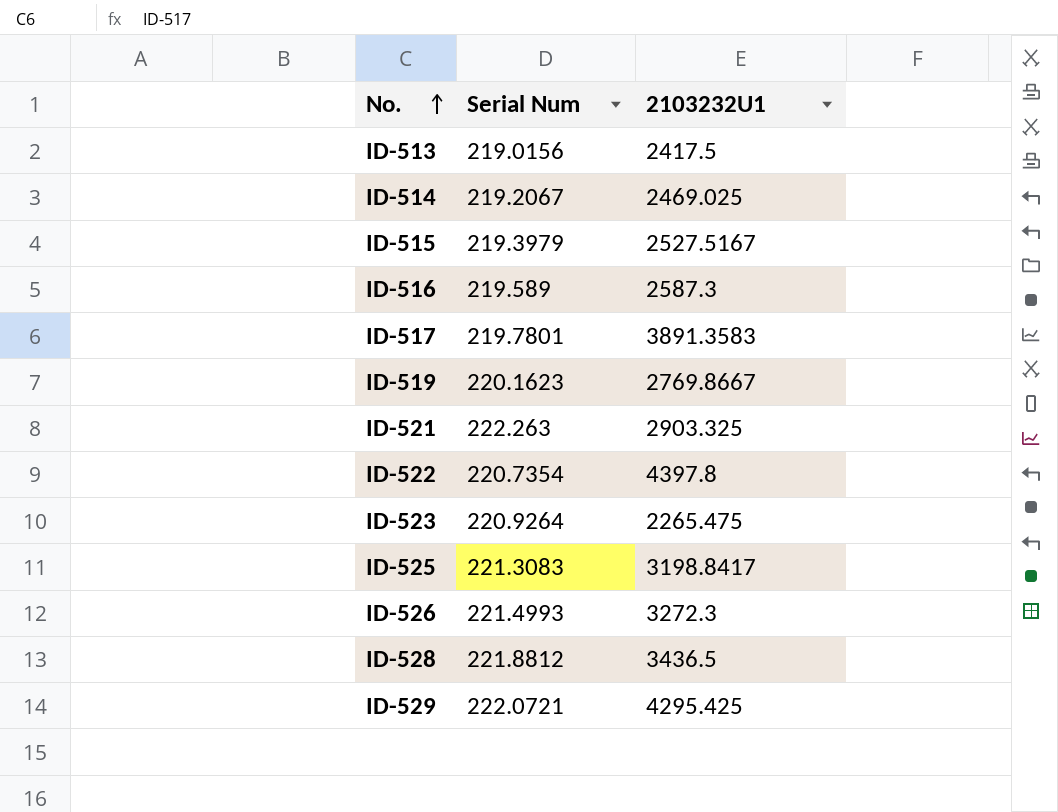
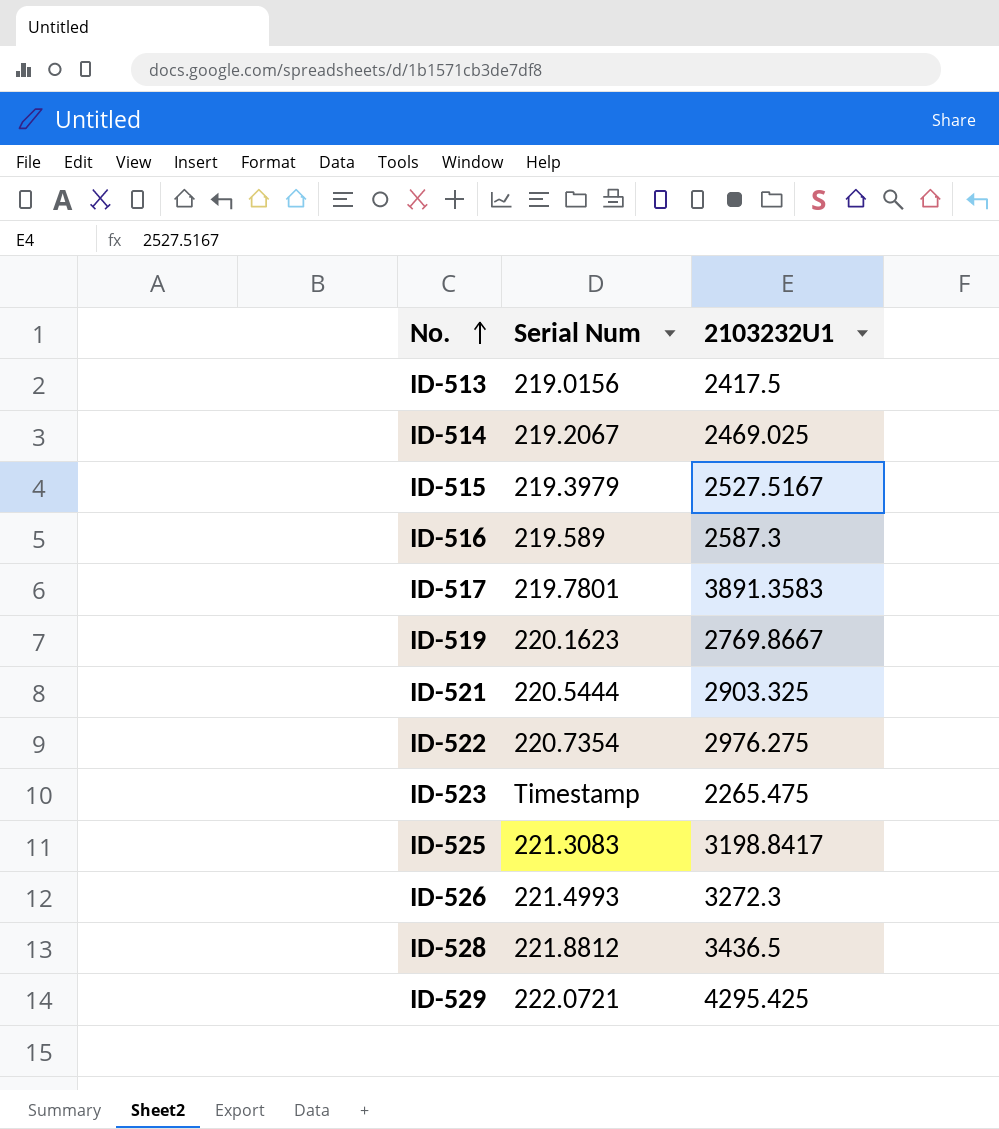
ID-521 | Serial Num: 222.263 -> 220.5444
ID-522 | 2103232U1: 4397.8 -> 2976.275
ID-523 | Serial Num: 220.9264 -> Timestamp

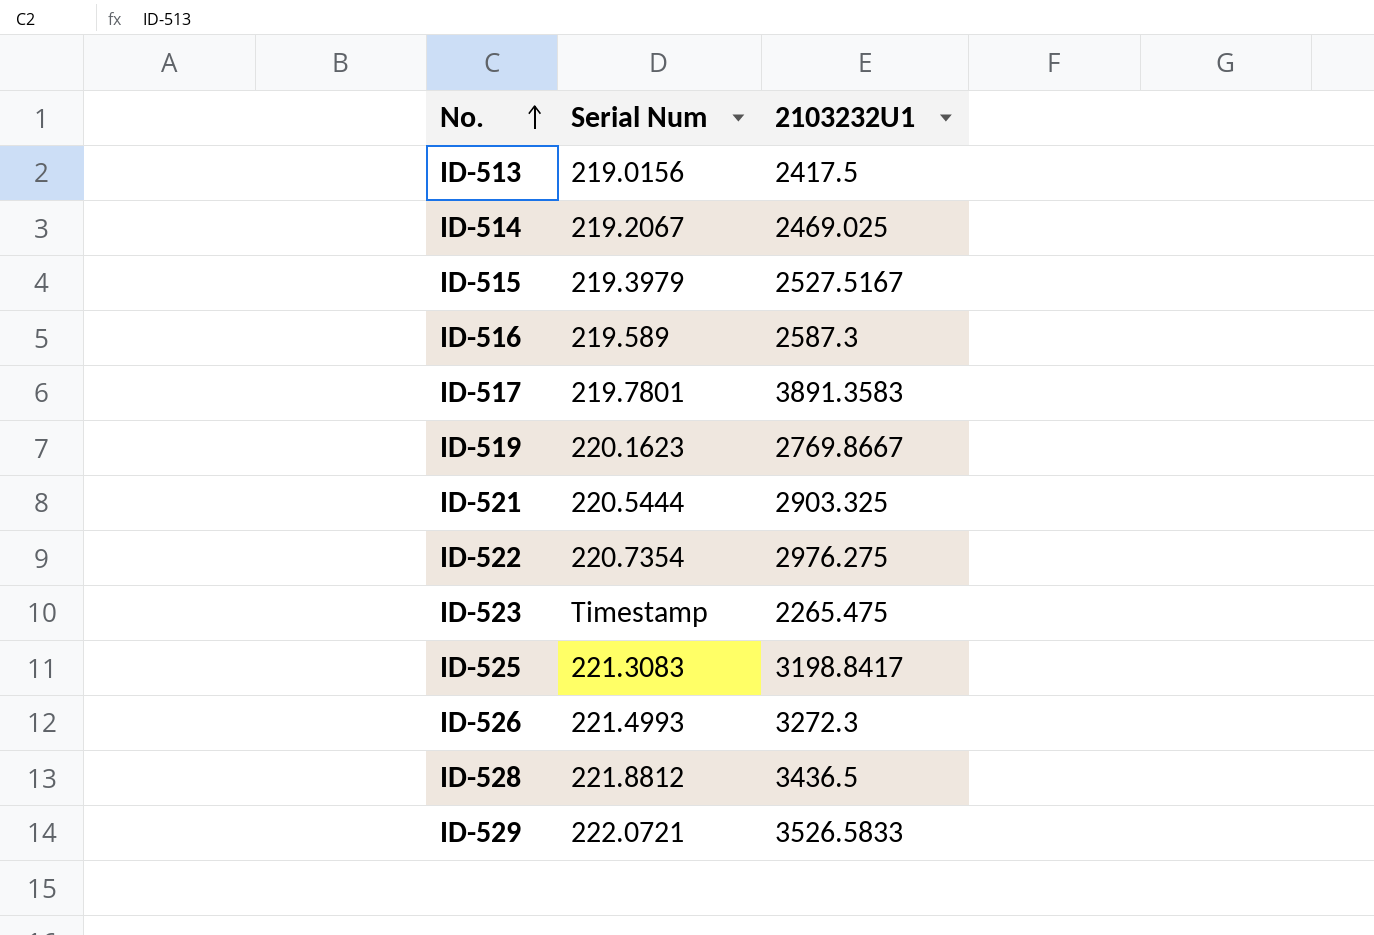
ID-529 | 2103232U1: 4295.425 -> 3526.5833

